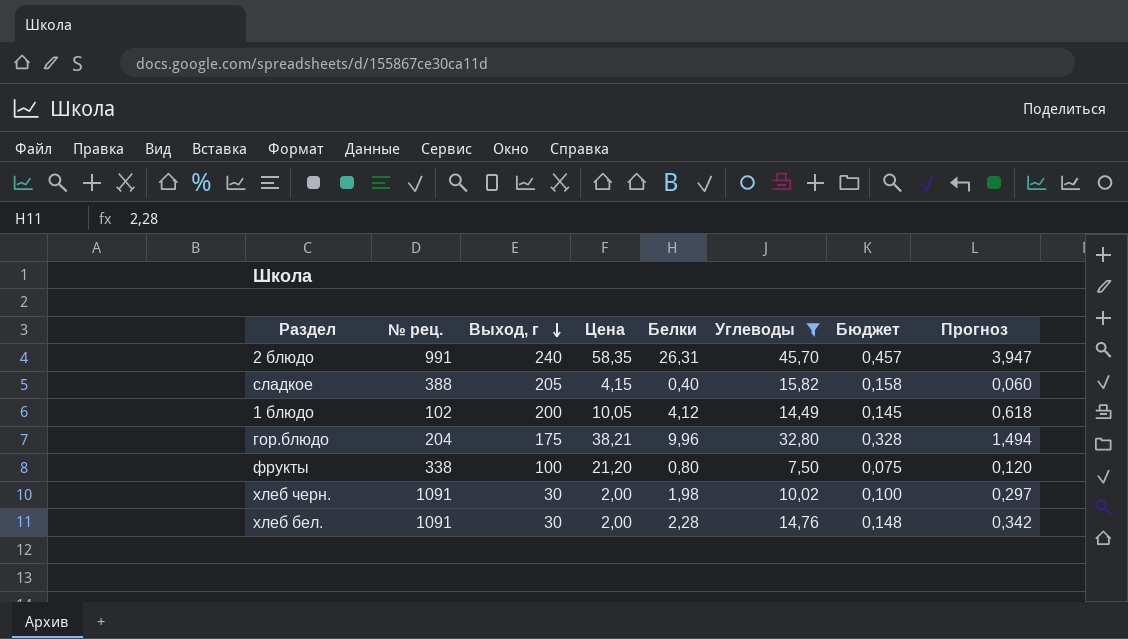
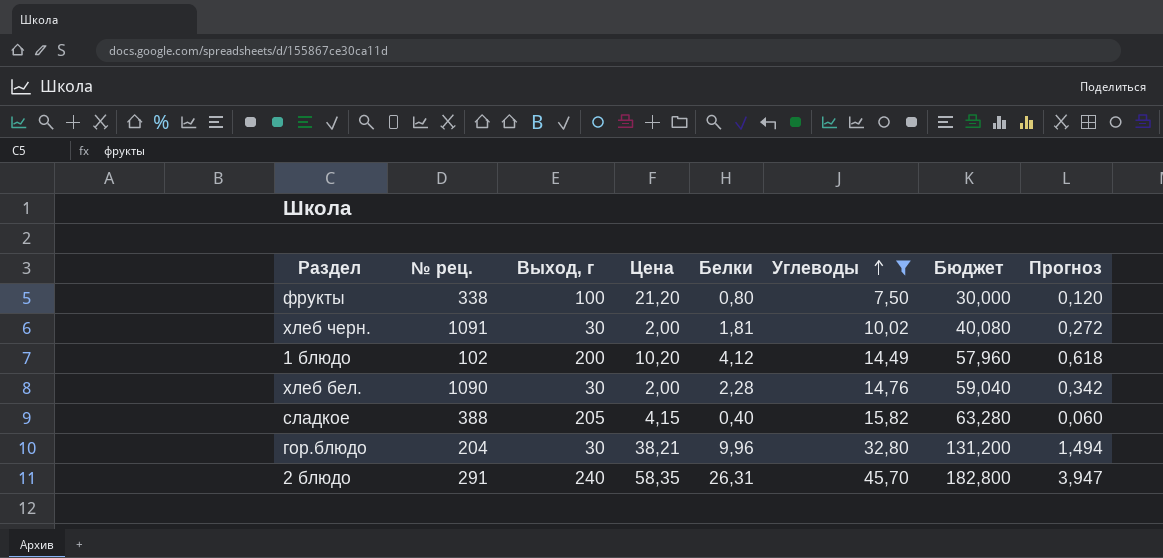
row order: Выход, г descending -> Углеводы ascending
column Бюджет | formula: [Углеводы] * 0,01 -> [Углеводы] * 4
хлеб черн. | Белки: 1,98 -> 1,81
хлеб черн. | Прогноз: 0,297 -> 0,272
1 блюдо | Цена: 10,05 -> 10,20
хлеб бел. | № рец.: 1091 -> 1090
гор.блюдо | Выход, г: 175 -> 30
2 блюдо | № рец.: 991 -> 291

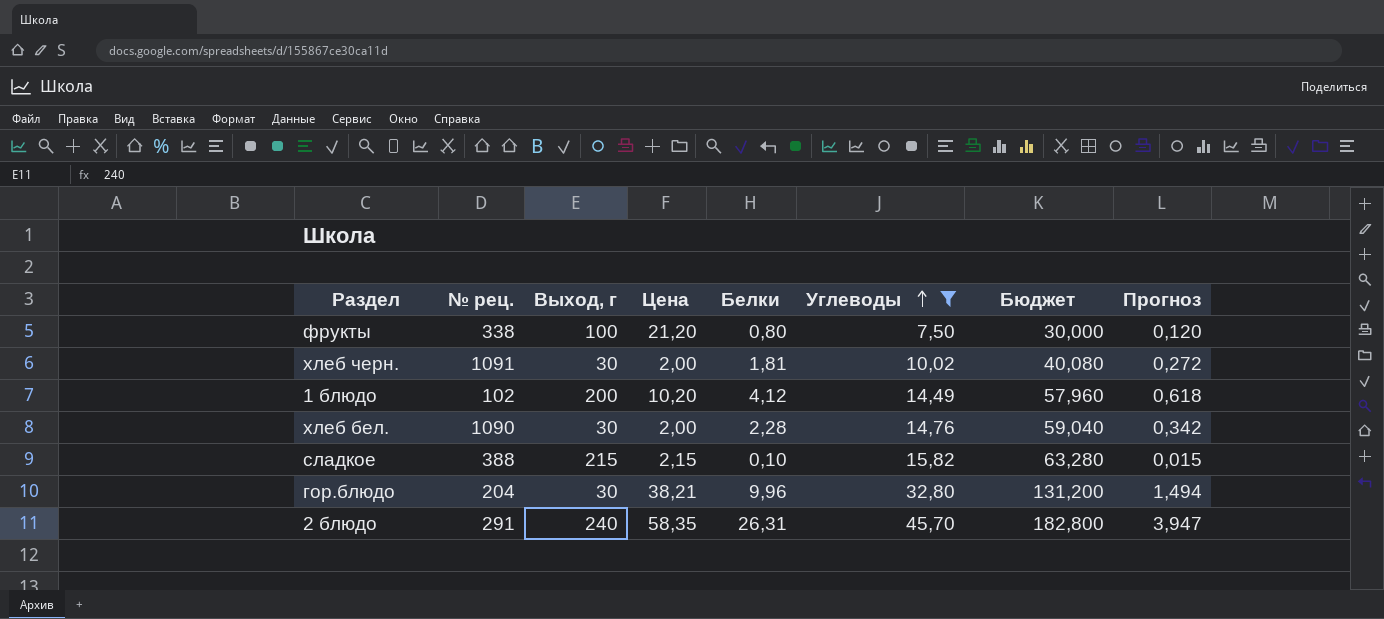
сладкое | Выход, г: 205 -> 215
сладкое | Цена: 4,15 -> 2,15
сладкое | Белки: 0,40 -> 0,10
сладкое | Прогноз: 0,060 -> 0,015

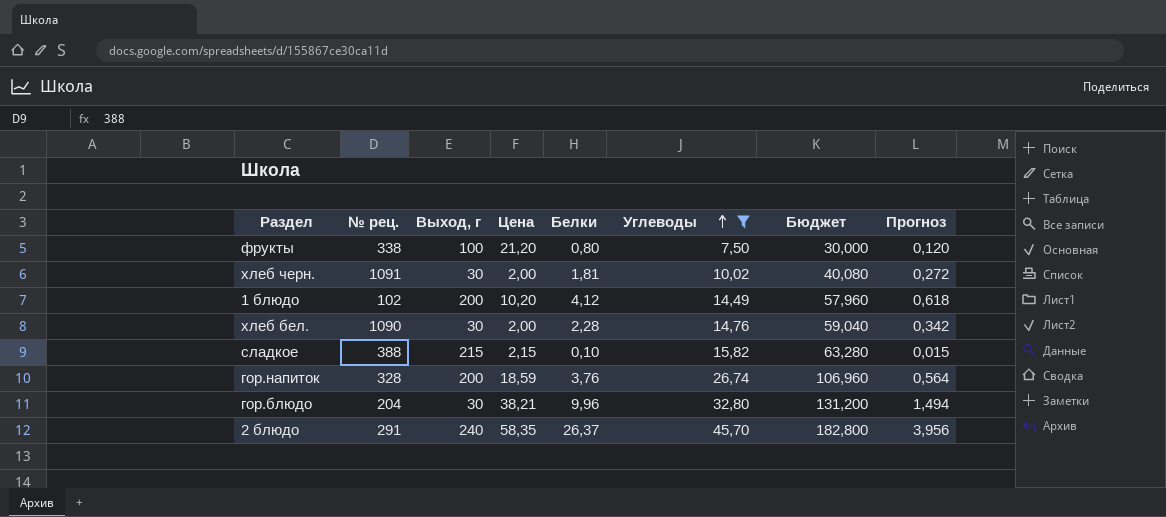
row гор.напиток: none -> 328 | 200 | 18,59 | 3,76 | 26,74 | 106,960 | 0,564
2 блюдо | Белки: 26,31 -> 26,37
2 блюдо | Прогноз: 3,947 -> 3,956

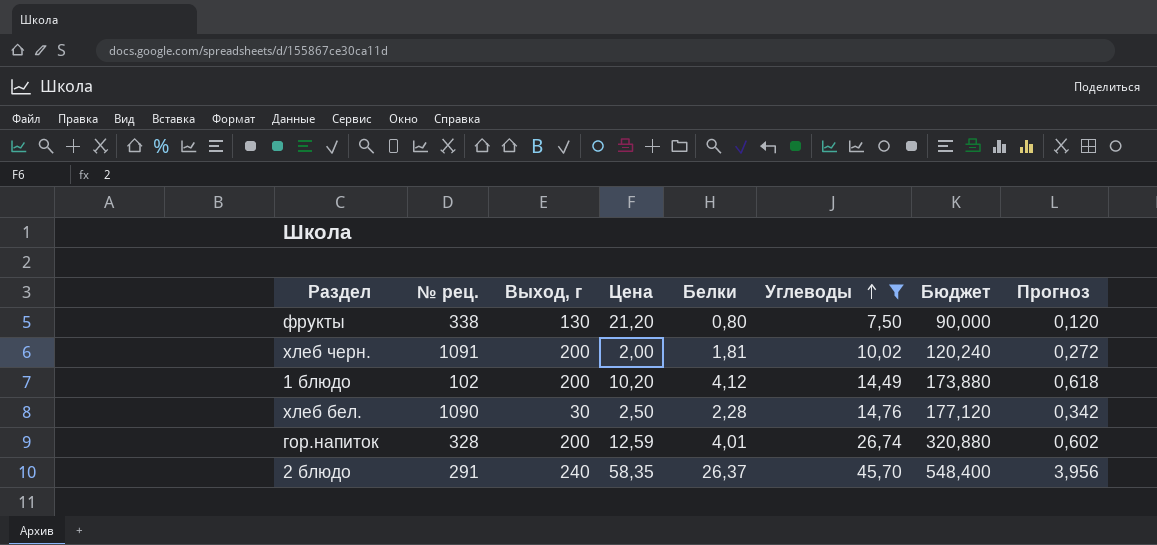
column Бюджет | formula: [Углеводы] * 4 -> [Углеводы] * 12
row сладкое: 388 | 215 | 2,15 | 0,10 | 15,82 | 63,280 | 0,015 -> none
row гор.блюдо: 204 | 30 | 38,21 | 9,96 | 32,80 | 131,200 | 1,494 -> none
фрукты | Выход, г: 100 -> 130
хлеб черн. | Выход, г: 30 -> 200
хлеб бел. | Цена: 2,00 -> 2,50
гор.напиток | Цена: 18,59 -> 12,59
гор.напиток | Белки: 3,76 -> 4,01
гор.напиток | Прогноз: 0,564 -> 0,602

